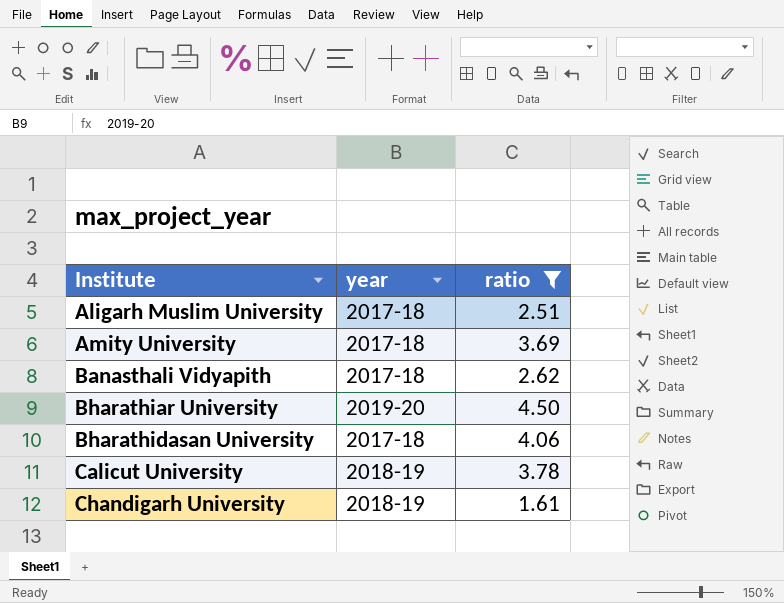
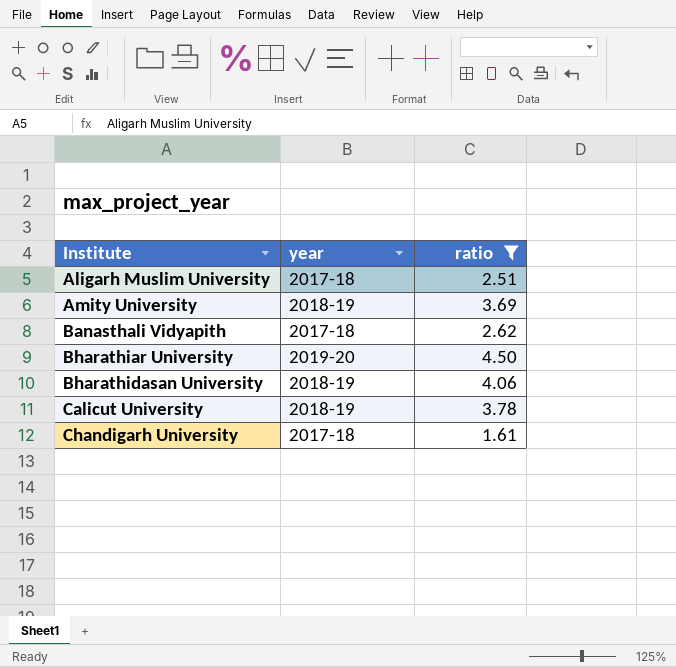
Amity University | year: 2017-18 -> 2018-19
Bharathidasan University | year: 2017-18 -> 2018-19
Chandigarh University | year: 2018-19 -> 2017-18

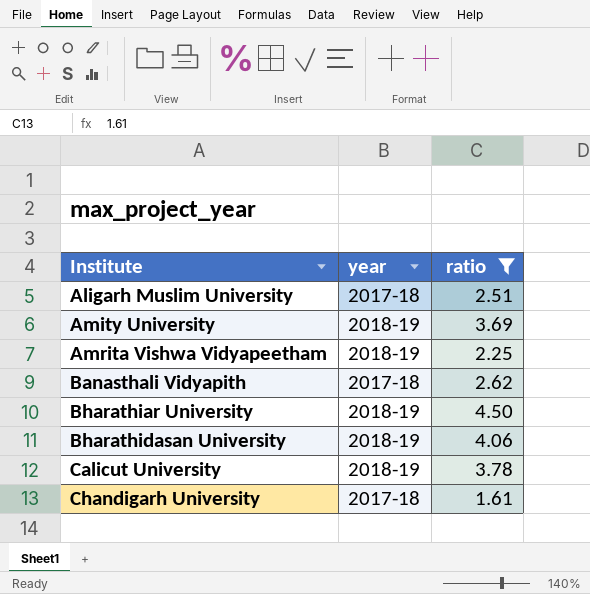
row Amrita Vishwa Vidyapeetham: none -> 2018-19 | 2.25
Bharathiar University | year: 2019-20 -> 2018-19

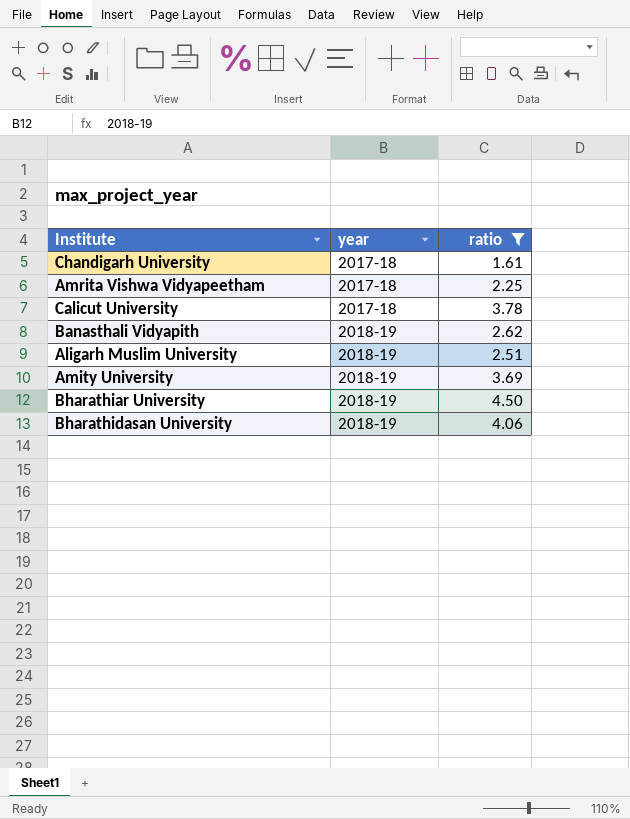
row order: Institute ascending -> year ascending
Amrita Vishwa Vidyapeetham | year: 2018-19 -> 2017-18
Calicut University | year: 2018-19 -> 2017-18
Banasthali Vidyapith | year: 2017-18 -> 2018-19
Aligarh Muslim University | year: 2017-18 -> 2018-19

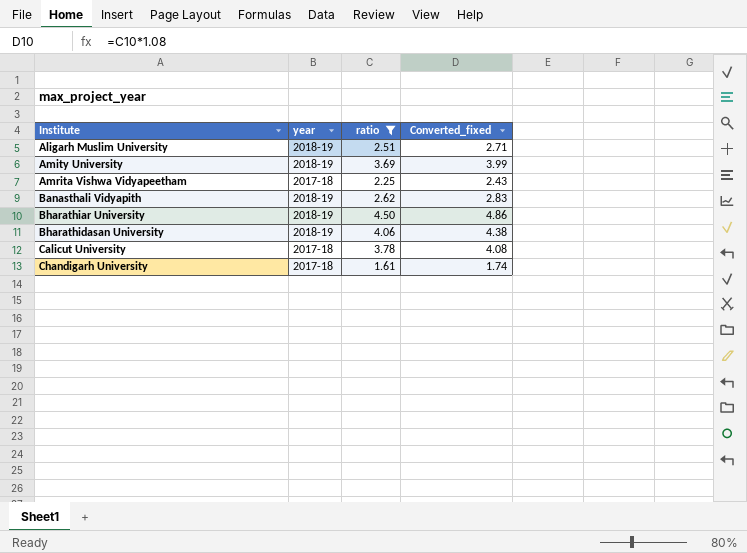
row order: year ascending -> Institute ascending
column Converted_fixed | formula: none -> [ratio] * 1.08

